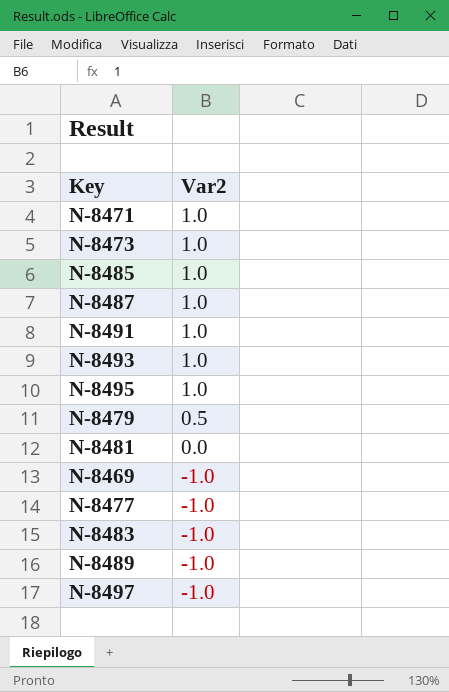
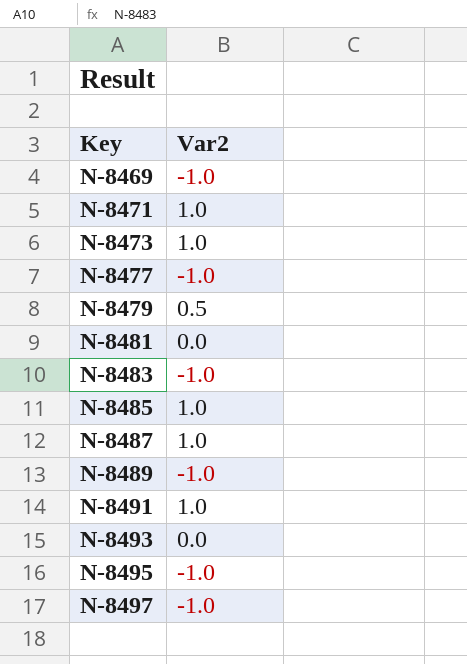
row order: Var2 descending -> Key ascending
N-8493 | Var2: 1.0 -> 0.0
N-8495 | Var2: 1.0 -> -1.0

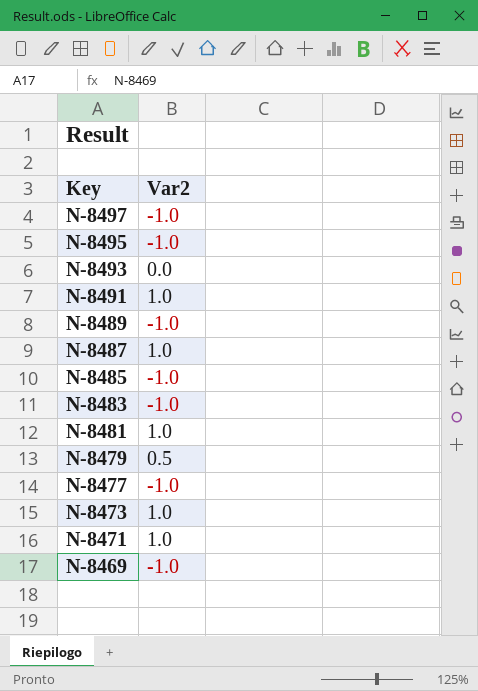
row order: Key ascending -> Key descending
N-8485 | Var2: 1.0 -> -1.0
N-8481 | Var2: 0.0 -> 1.0

